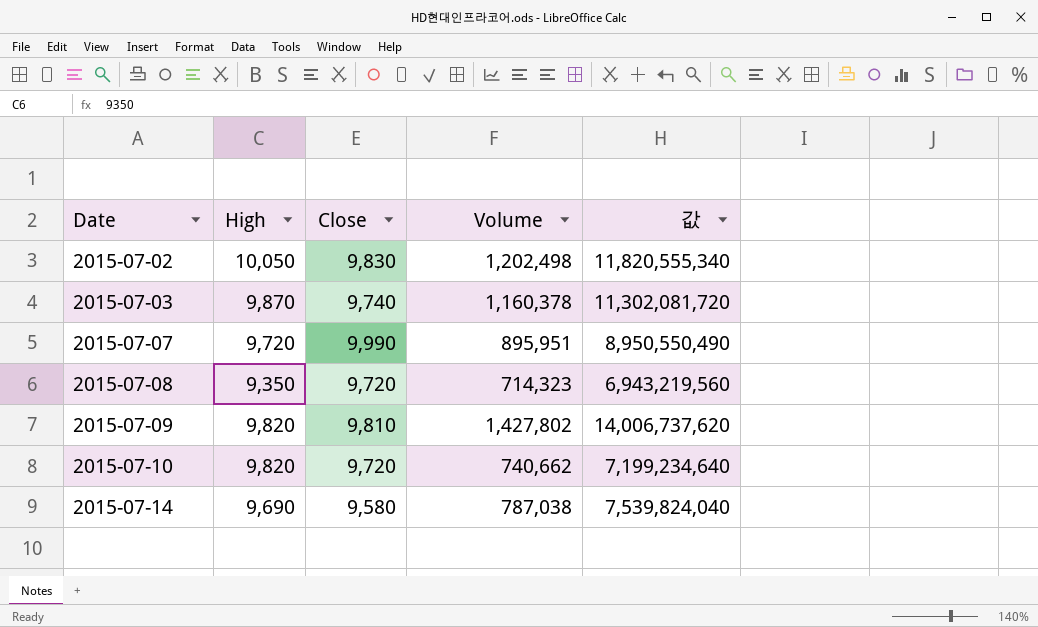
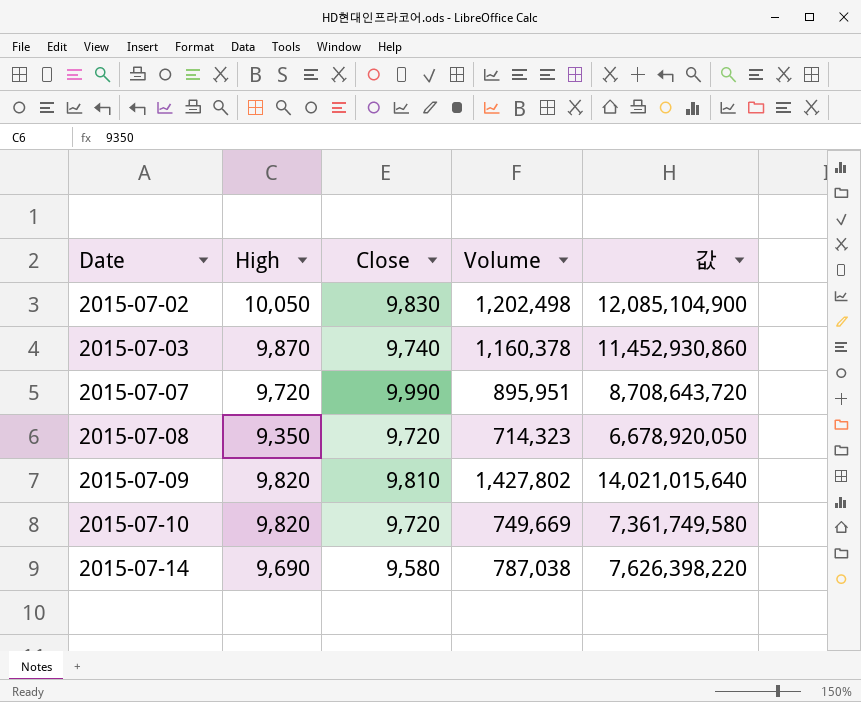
column 값 | formula: [Close] * [Volume] -> [High] * [Volume]
2015-07-10 | Volume: 740,662 -> 749,669

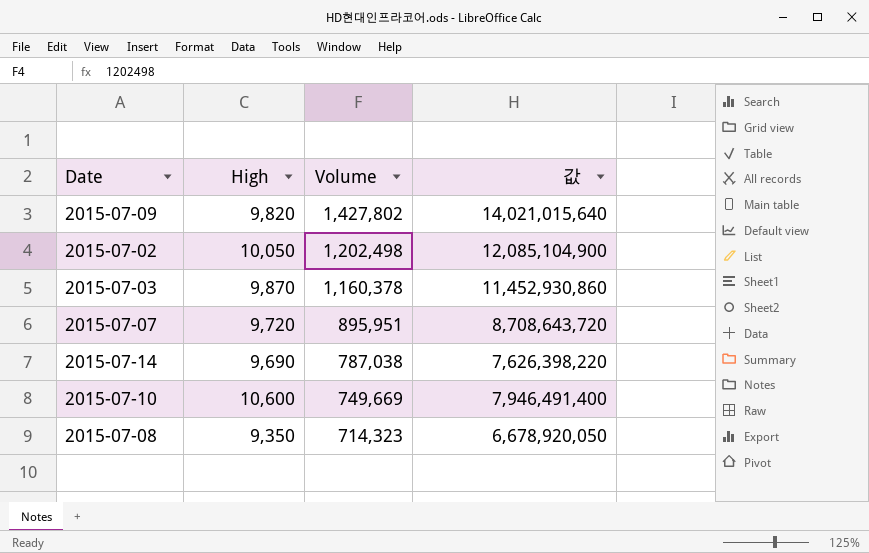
row order: Date ascending -> Volume descending
column Close | position: 3 -> none
2015-07-10 | High: 9,820 -> 10,600
2015-07-10 | 값: 7,361,749,580 -> 7,946,491,400

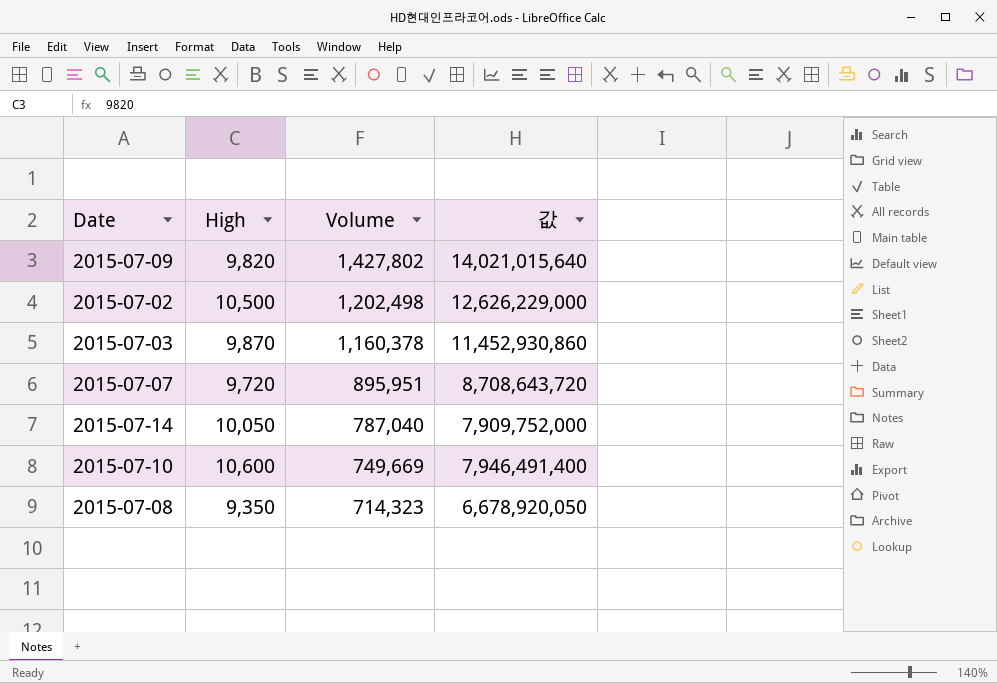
2015-07-02 | High: 10,050 -> 10,500
2015-07-02 | 값: 12,085,104,900 -> 12,626,229,000
2015-07-14 | High: 9,690 -> 10,050
2015-07-14 | Volume: 787,038 -> 787,040
2015-07-14 | 값: 7,626,398,220 -> 7,909,752,000

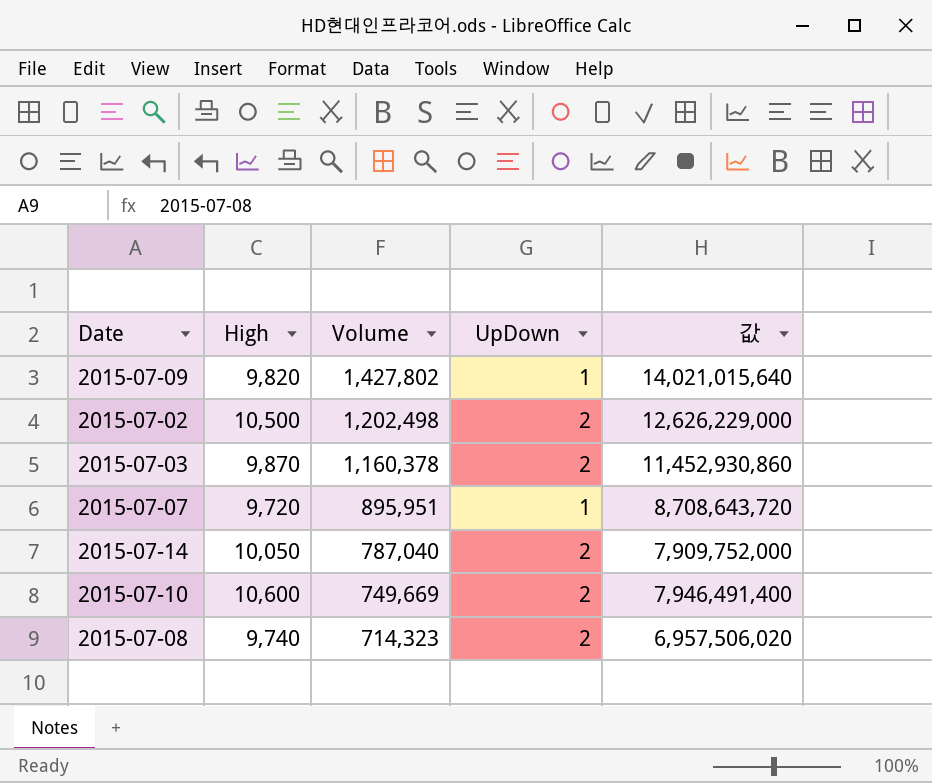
column UpDown | position: none -> 4
2015-07-08 | High: 9,350 -> 9,740
2015-07-08 | 값: 6,678,920,050 -> 6,957,506,020

